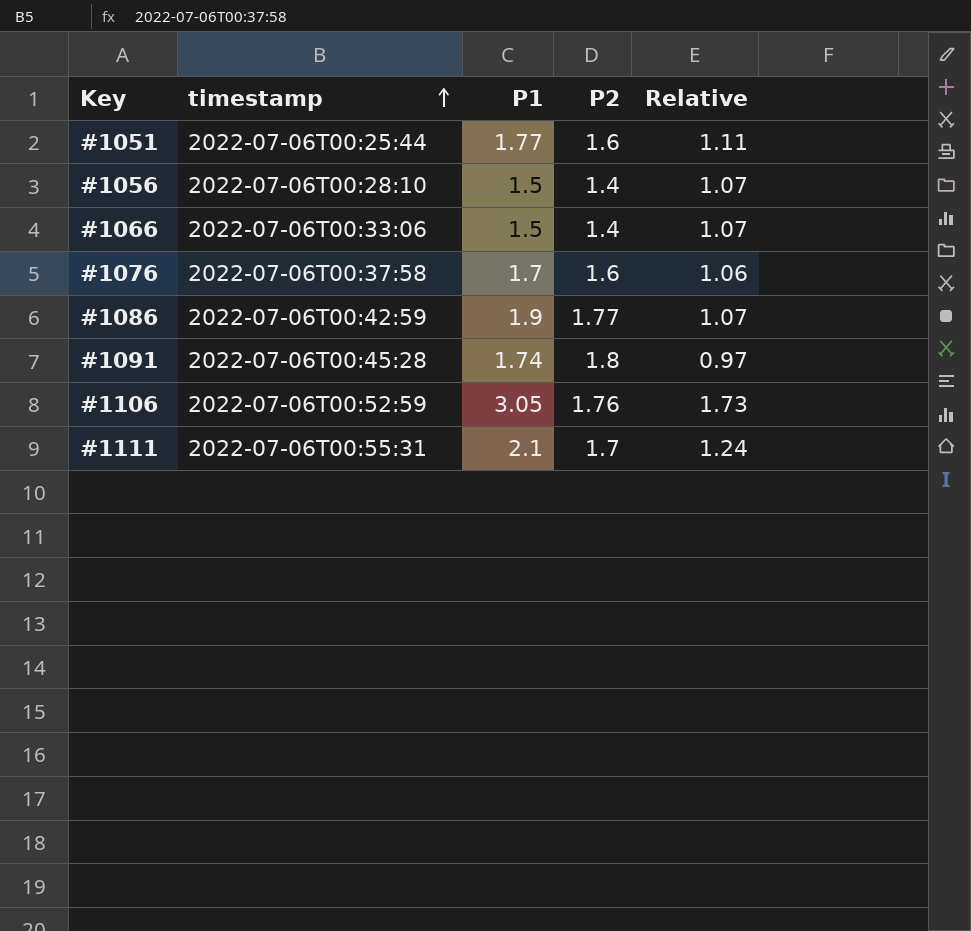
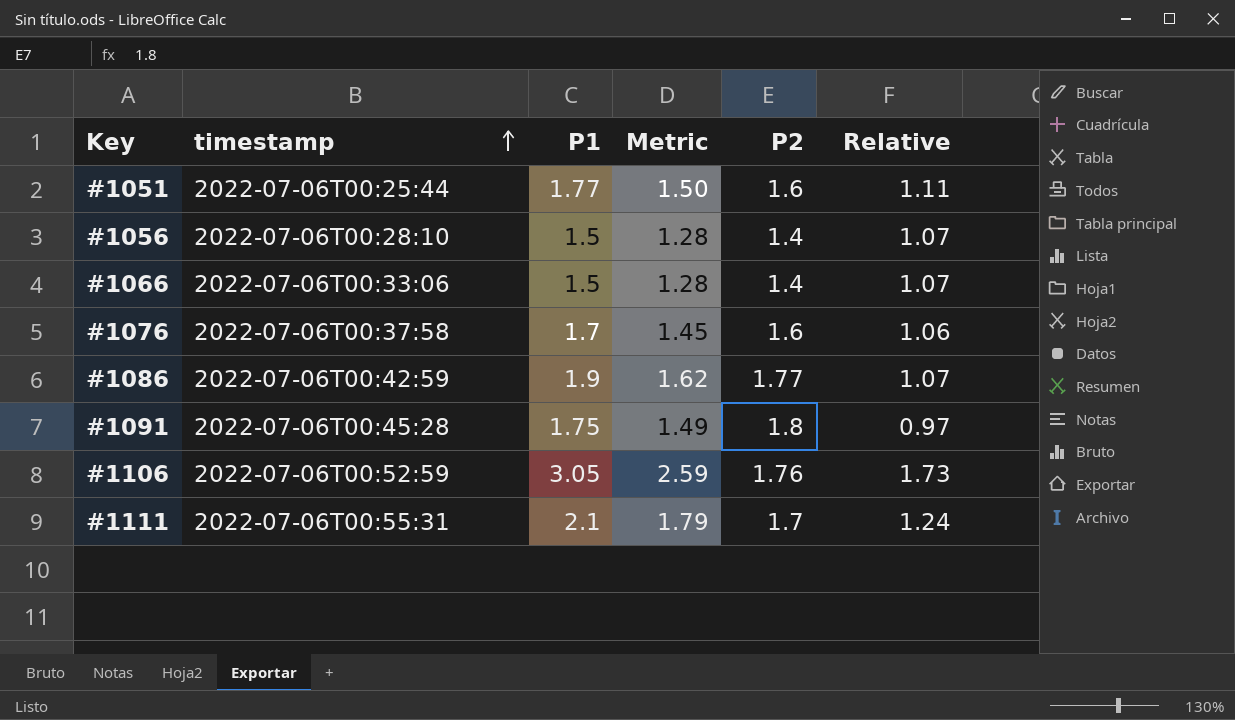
column Metric | formula: none -> [P1] * 0.85
#1091 | P1: 1.74 -> 1.75

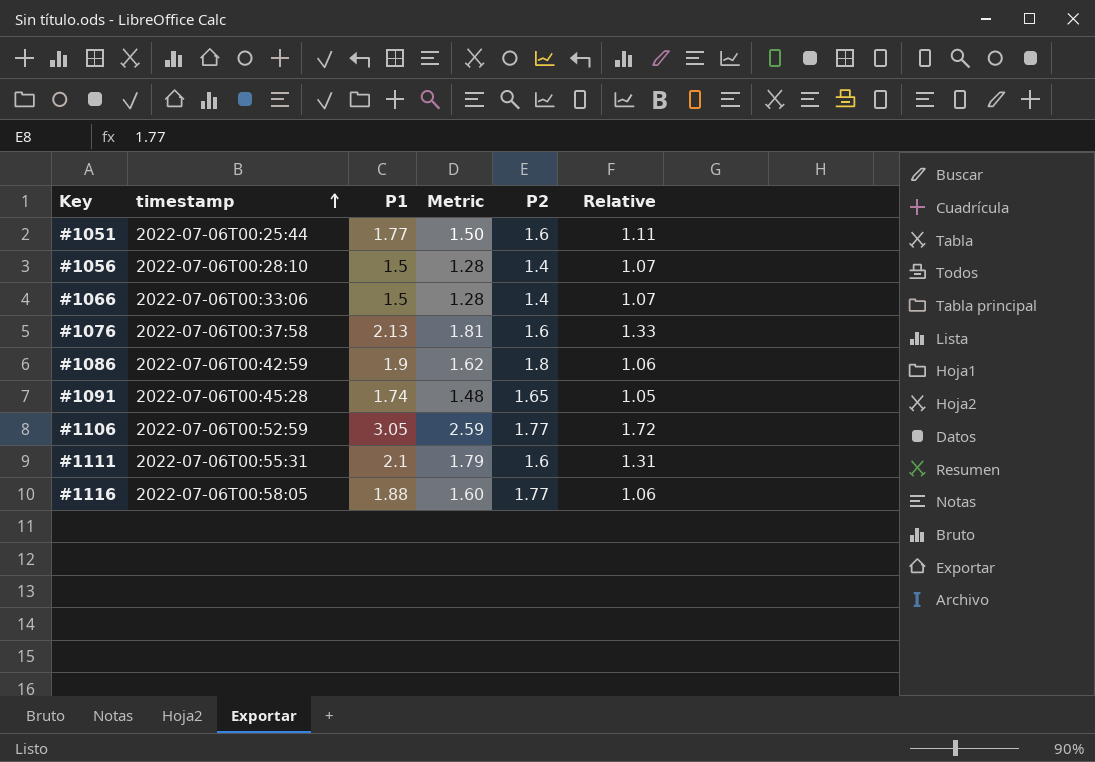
#1076 | P1: 1.7 -> 2.13
#1076 | Metric: 1.45 -> 1.81
#1076 | Relative: 1.06 -> 1.33
#1086 | P2: 1.77 -> 1.8
#1086 | Relative: 1.07 -> 1.06
#1091 | P1: 1.75 -> 1.74
#1091 | Metric: 1.49 -> 1.48
#1091 | P2: 1.8 -> 1.65
#1091 | Relative: 0.97 -> 1.05
#1106 | P2: 1.76 -> 1.77
#1106 | Relative: 1.73 -> 1.72
#1111 | P2: 1.7 -> 1.6
#1111 | Relative: 1.24 -> 1.31
row #1116: none -> 2022-07-06T00:58:05 | 1.88 | 1.60 | 1.77 | 1.06

